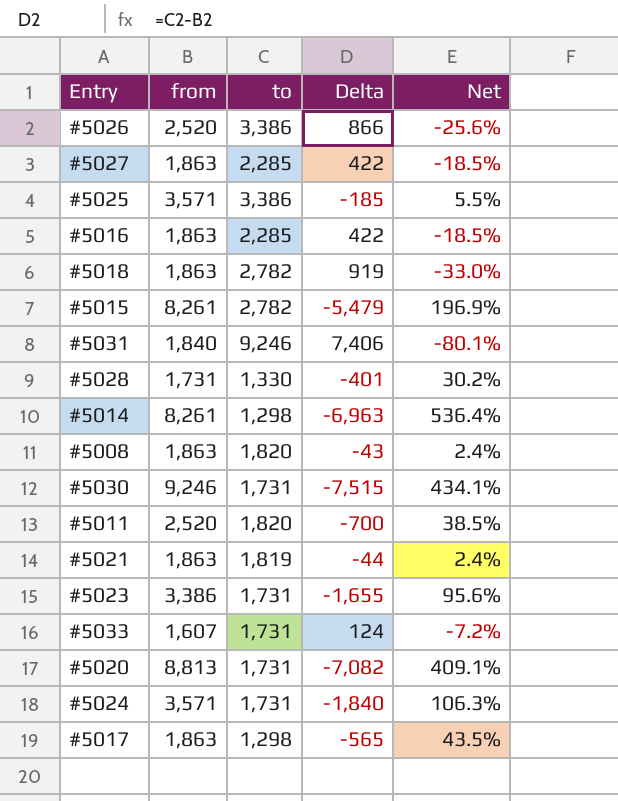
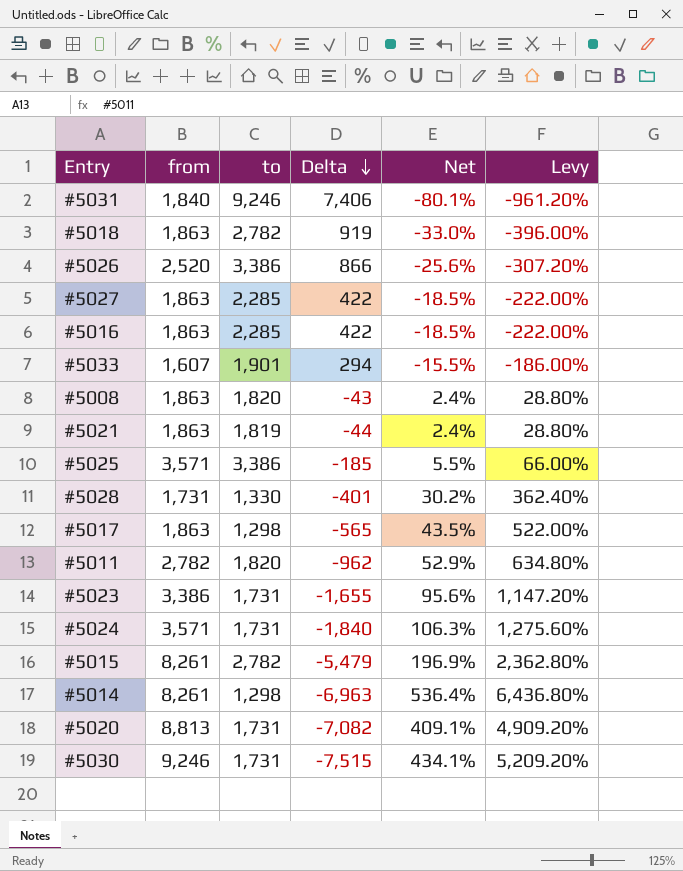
row order: none -> Delta descending
column Levy | formula: none -> [Net] * 12
#5033 | to: 1,731 -> 1,901
#5033 | Delta: 124 -> 294
#5033 | Net: -7.2% -> -15.5%
#5011 | from: 2,520 -> 2,782
#5011 | Delta: -700 -> -962
#5011 | Net: 38.5% -> 52.9%

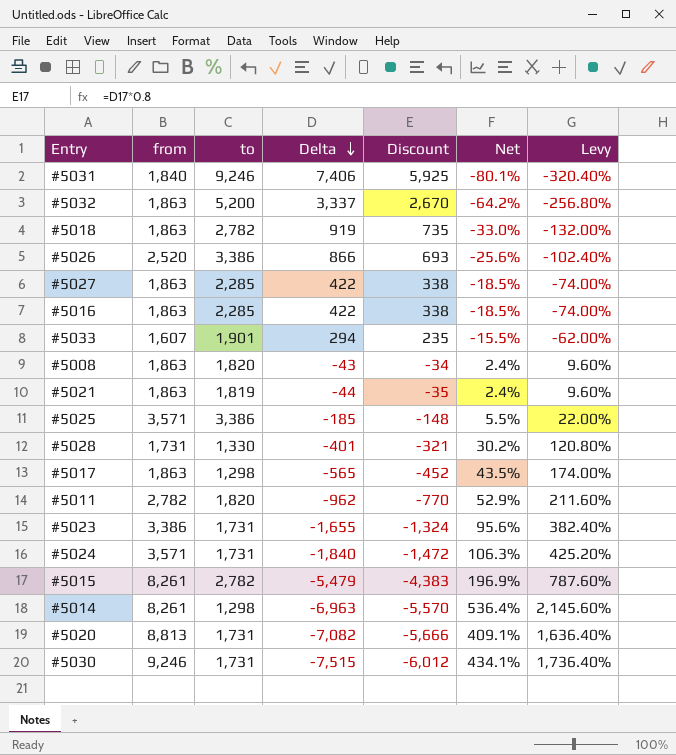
column Discount | formula: none -> [Delta] * 0.8
column Levy | formula: [Net] * 12 -> [Net] * 4
row #5032: none -> 1,863 | 5,200 | 3,337 | 2,670 | -64.2% | -256.80%

